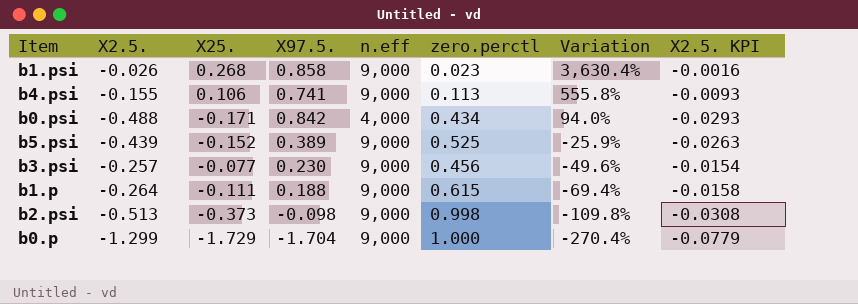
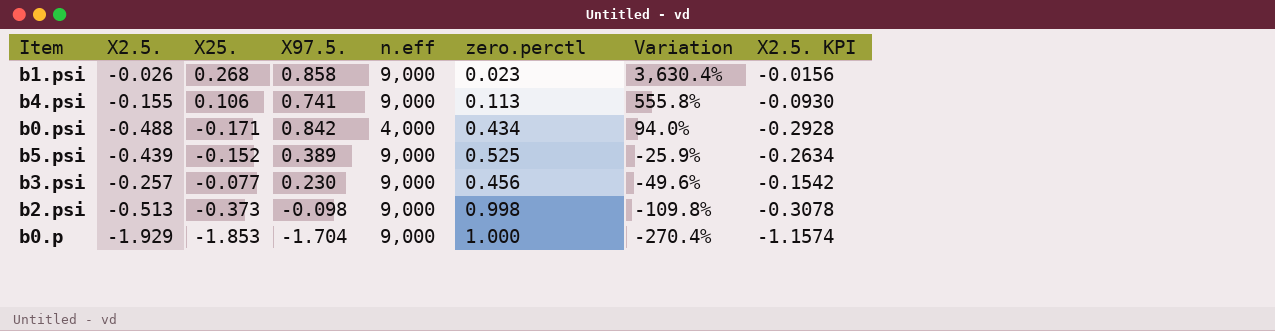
column X2.5. KPI | formula: [X2.5.] * 0.06 -> [X2.5.] * 0.6
row b1.p: -0.264 | -0.111 | 0.188 | 9,000 | 0.615 | -69.4% | -0.0158 -> none
b0.p | X2.5.: -1.299 -> -1.929
b0.p | X25.: -1.729 -> -1.853

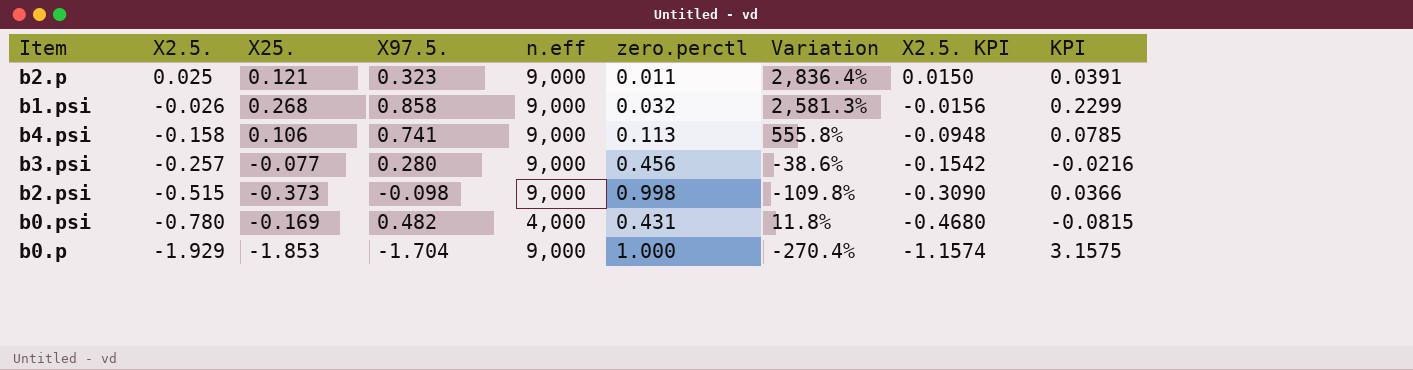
row order: Variation descending -> X2.5. descending
column KPI | formula: none -> [X25.] * [X97.5.]
row b5.psi: -0.439 | -0.152 | 0.389 | 9,000 | 0.525 | -25.9% | -0.2634 -> none
row b2.p: none -> 0.025 | 0.121 | 0.323 | 9,000 | 0.011 | 2,836.4% | 0.0150 | 0.0391
b1.psi | zero.perctl: 0.023 -> 0.032
b1.psi | Variation: 3,630.4% -> 2,581.3%
b4.psi | X2.5.: -0.155 -> -0.158
b4.psi | X2.5. KPI: -0.0930 -> -0.0948
b3.psi | X97.5.: 0.230 -> 0.280
b3.psi | Variation: -49.6% -> -38.6%
b2.psi | X2.5.: -0.513 -> -0.515
b2.psi | X2.5. KPI: -0.3078 -> -0.3090
b0.psi | X2.5.: -0.488 -> -0.780
b0.psi | X25.: -0.171 -> -0.169
b0.psi | X97.5.: 0.842 -> 0.482
b0.psi | zero.perctl: 0.434 -> 0.431
b0.psi | Variation: 94.0% -> 11.8%
b0.psi | X2.5. KPI: -0.2928 -> -0.4680

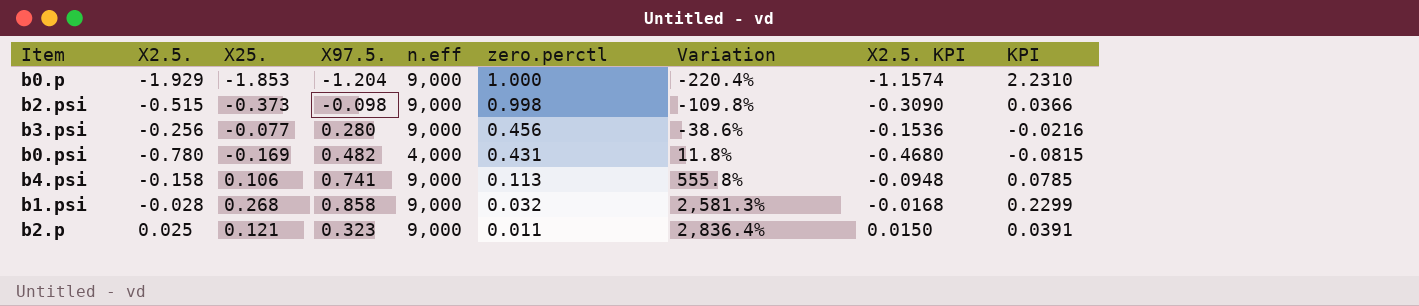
row order: X2.5. descending -> zero.perctl descending
b0.p | X97.5.: -1.704 -> -1.204
b0.p | Variation: -270.4% -> -220.4%
b0.p | KPI: 3.1575 -> 2.2310
b3.psi | X2.5.: -0.257 -> -0.256
b3.psi | X2.5. KPI: -0.1542 -> -0.1536
b1.psi | X2.5.: -0.026 -> -0.028
b1.psi | X2.5. KPI: -0.0156 -> -0.0168

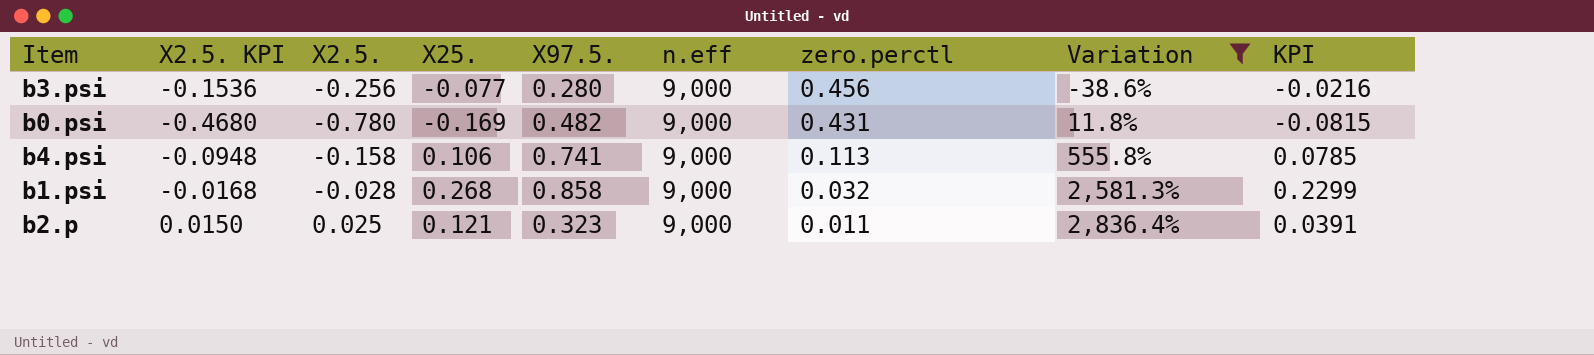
filter: none -> Variation >= -38.6%
column X2.5. KPI | position: 8 -> 2
b0.psi | n.eff: 4,000 -> 9,000

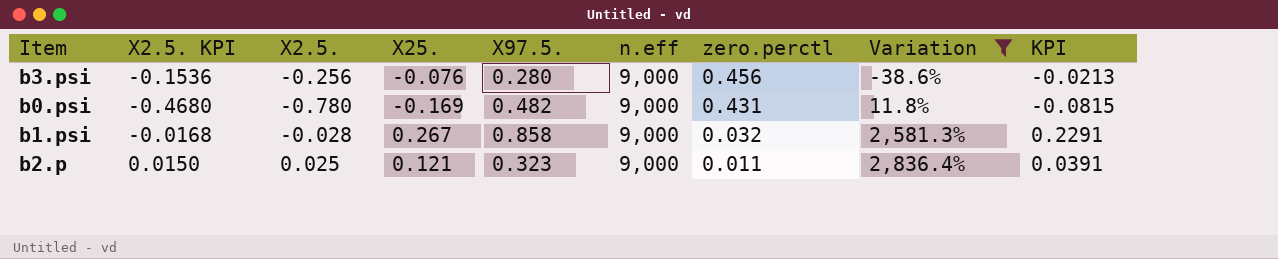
row b4.psi: -0.0948 | -0.158 | 0.106 | 0.741 | 9,000 | 0.113 | 555.8% | 0.0785 -> none
b3.psi | X25.: -0.077 -> -0.076
b3.psi | KPI: -0.0216 -> -0.0213
b1.psi | X25.: 0.268 -> 0.267
b1.psi | KPI: 0.2299 -> 0.2291

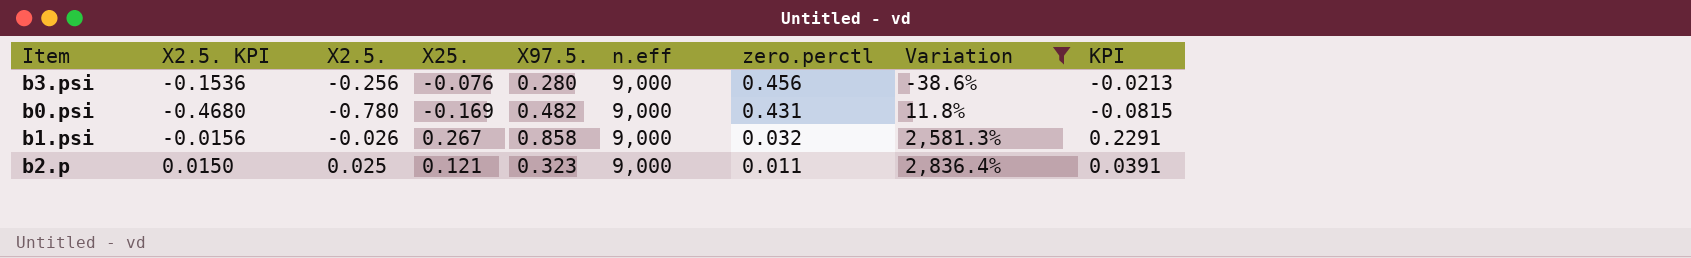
b1.psi | X2.5. KPI: -0.0168 -> -0.0156
b1.psi | X2.5.: -0.028 -> -0.026

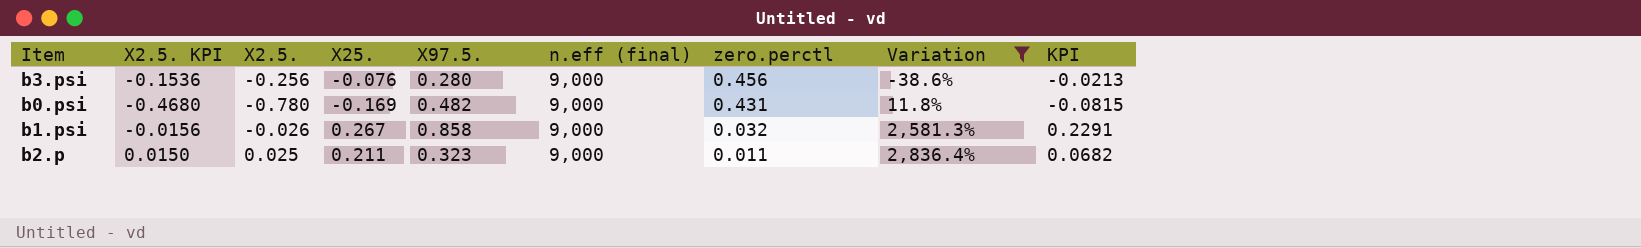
column name: n.eff -> n.eff (final)
b2.p | X25.: 0.121 -> 0.211
b2.p | KPI: 0.0391 -> 0.0682

